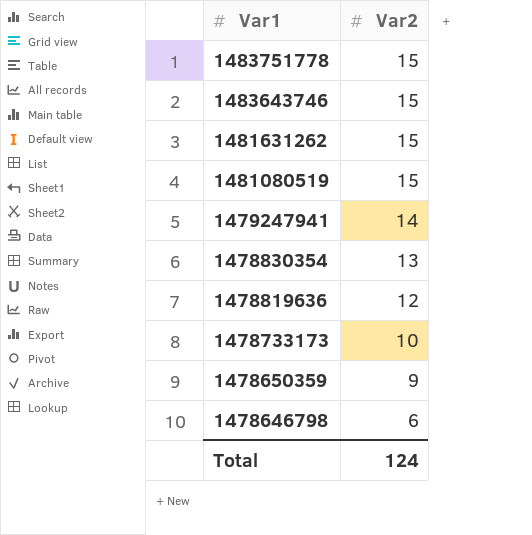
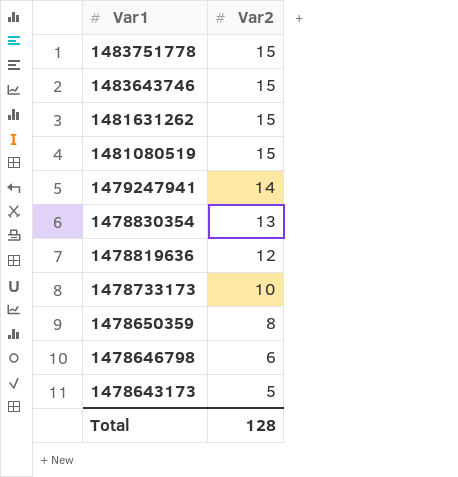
1478650359 | Var2: 9 -> 8
row 1478643173: none -> 5
Total | Var2: 124 -> 128

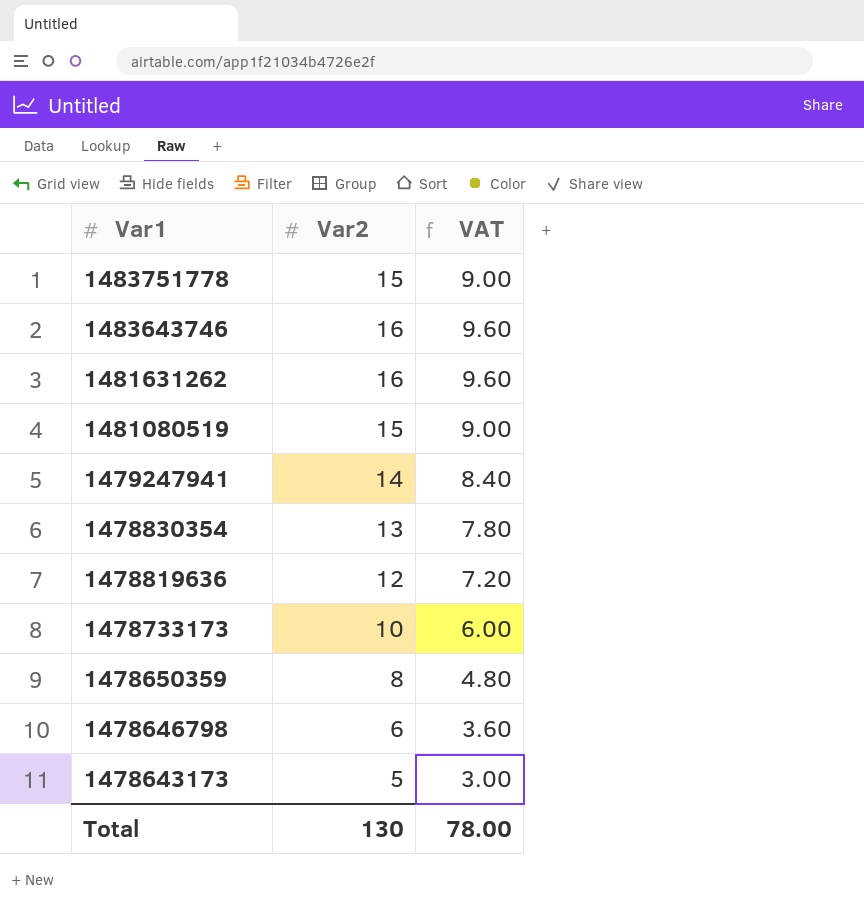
column VAT | formula: none -> [Var2] * 0.6
1483643746 | Var2: 15 -> 16
1481631262 | Var2: 15 -> 16
Total | Var2: 128 -> 130

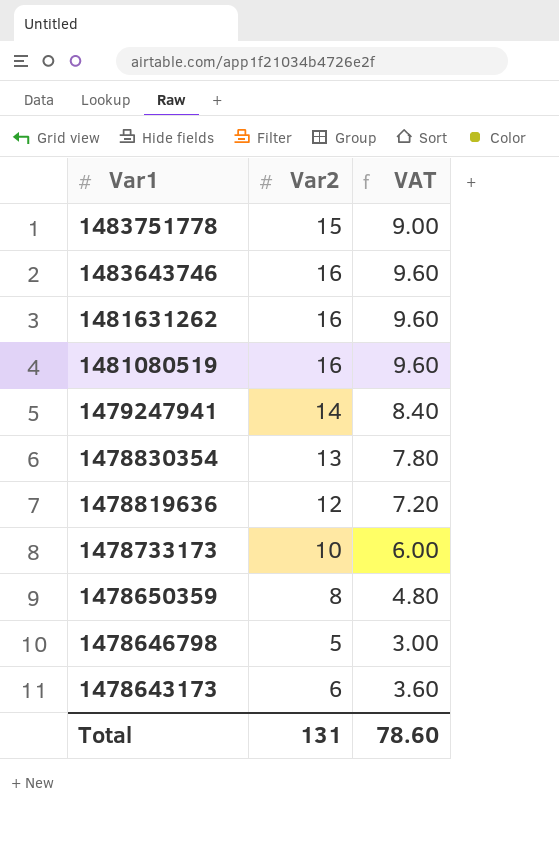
1481080519 | Var2: 15 -> 16
1481080519 | VAT: 9.00 -> 9.60
1478646798 | Var2: 6 -> 5
1478646798 | VAT: 3.60 -> 3.00
1478643173 | Var2: 5 -> 6
1478643173 | VAT: 3.00 -> 3.60
Total | Var2: 130 -> 131
Total | VAT: 78.00 -> 78.60

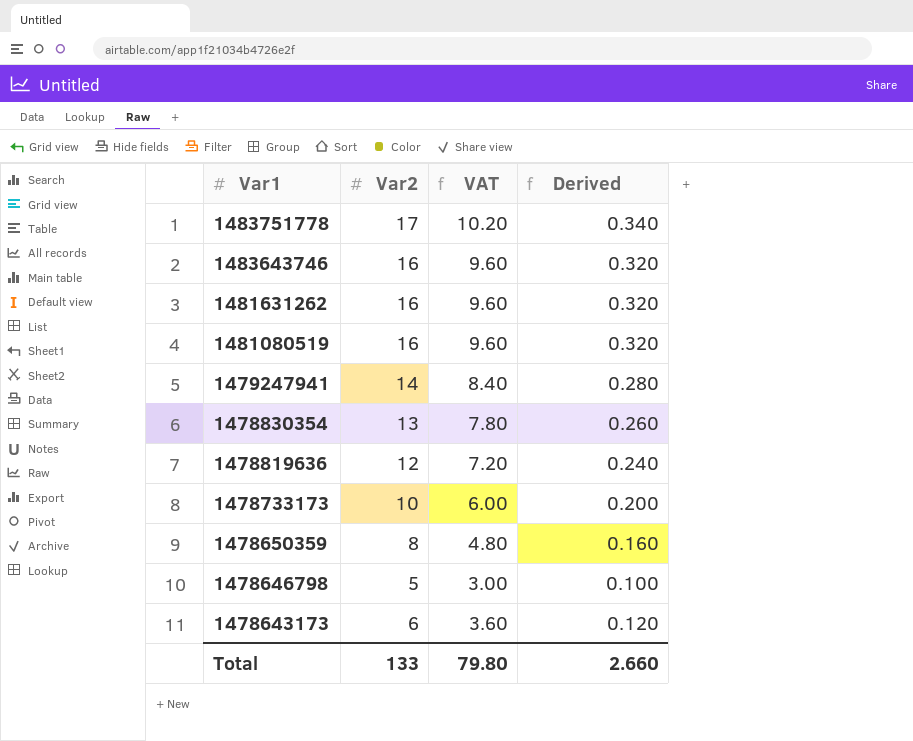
column Derived | formula: none -> [Var2] * 0.02
1483751778 | Var2: 15 -> 17
1483751778 | VAT: 9.00 -> 10.20
Total | Var2: 131 -> 133
Total | VAT: 78.60 -> 79.80

